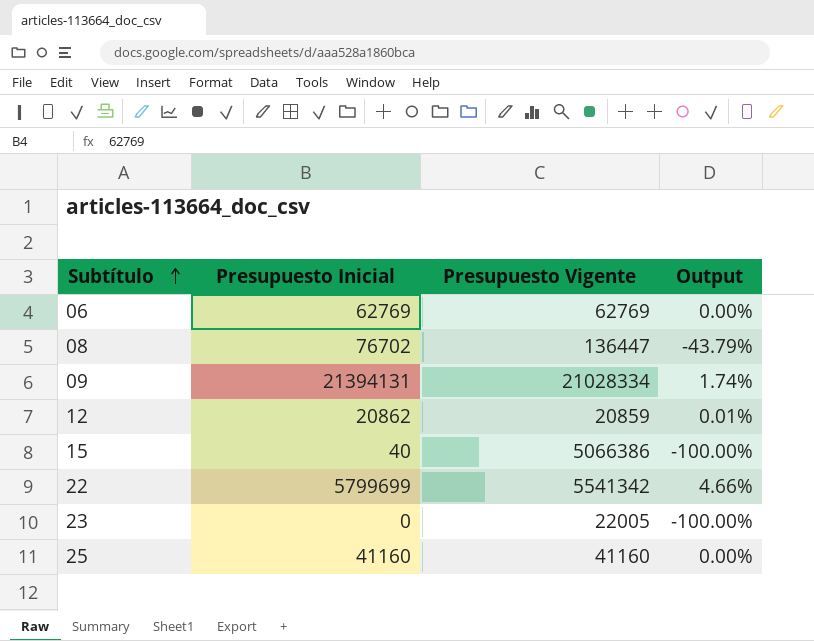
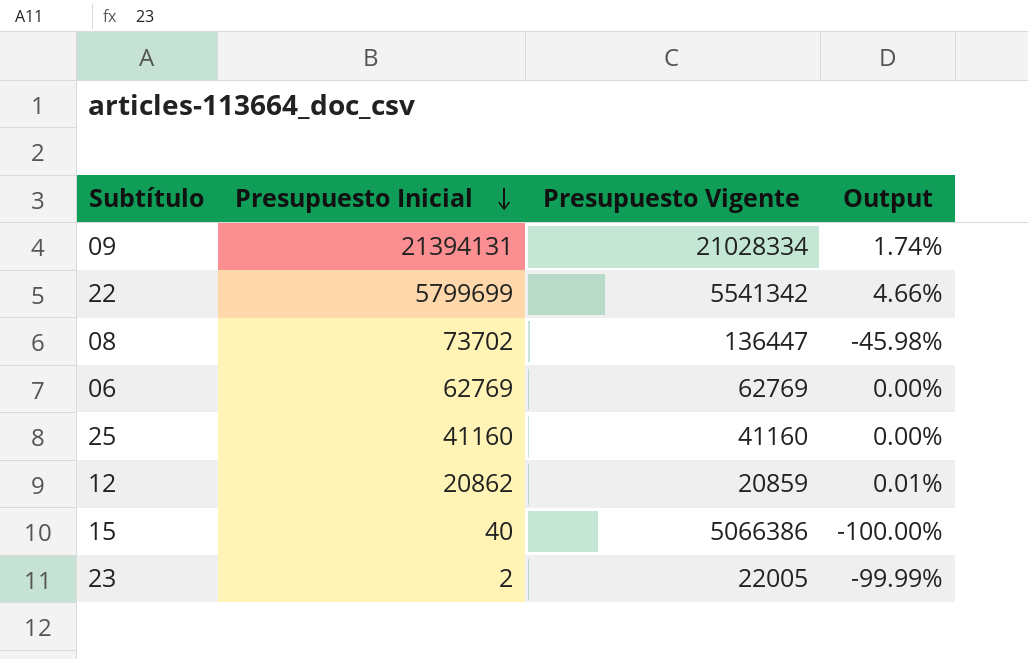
row order: Subtítulo ascending -> Presupuesto Inicial descending
08 | Presupuesto Inicial: 76702 -> 73702
08 | Output: -43.79% -> -45.98%
23 | Presupuesto Inicial: 0 -> 2
23 | Output: -100.00% -> -99.99%

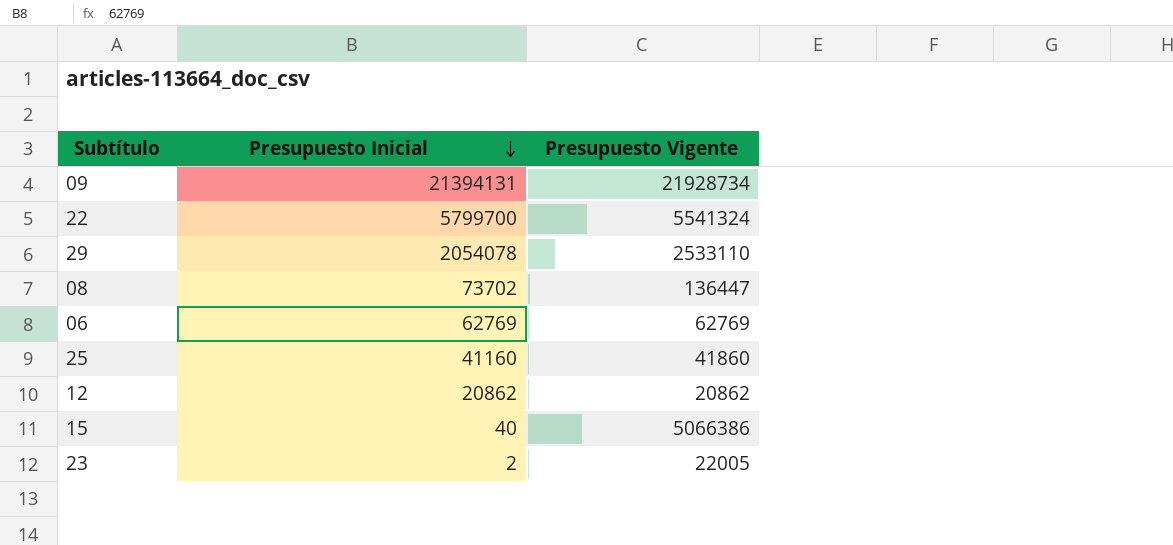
column Output | formula: ([Presupuesto Inicial] - [Presupuesto Vigente]) / [Presupuesto Vigente] -> none
09 | Presupuesto Vigente: 21028334 -> 21928734
22 | Presupuesto Inicial: 5799699 -> 5799700
22 | Presupuesto Vigente: 5541342 -> 5541324
row 29: none -> 2054078 | 2533110
25 | Presupuesto Vigente: 41160 -> 41860
12 | Presupuesto Vigente: 20859 -> 20862

